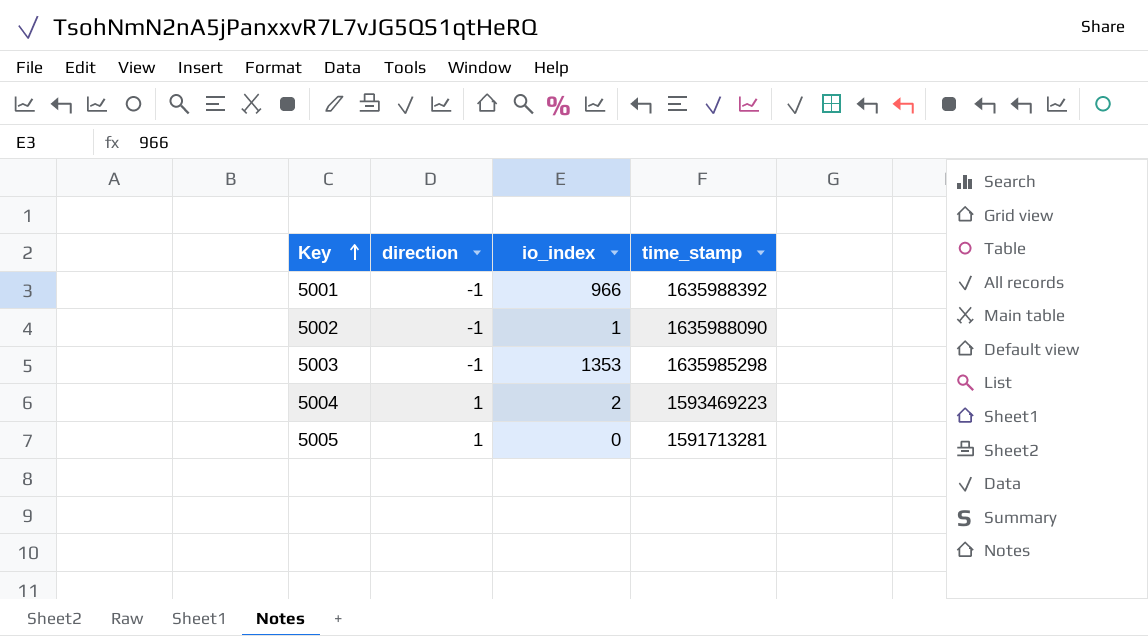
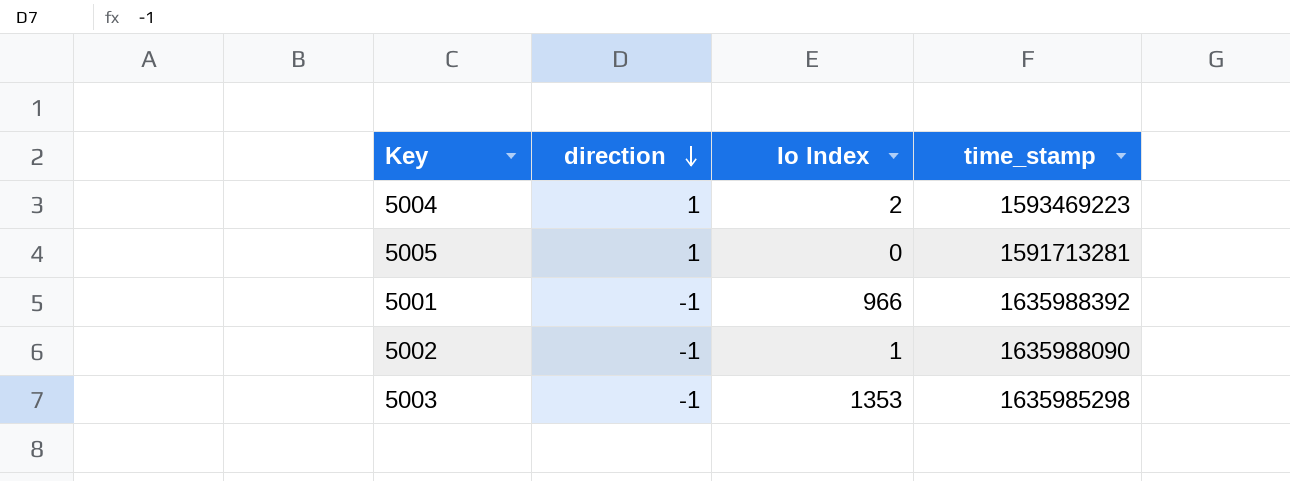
row order: Key ascending -> direction descending
column name: io_index -> Io Index

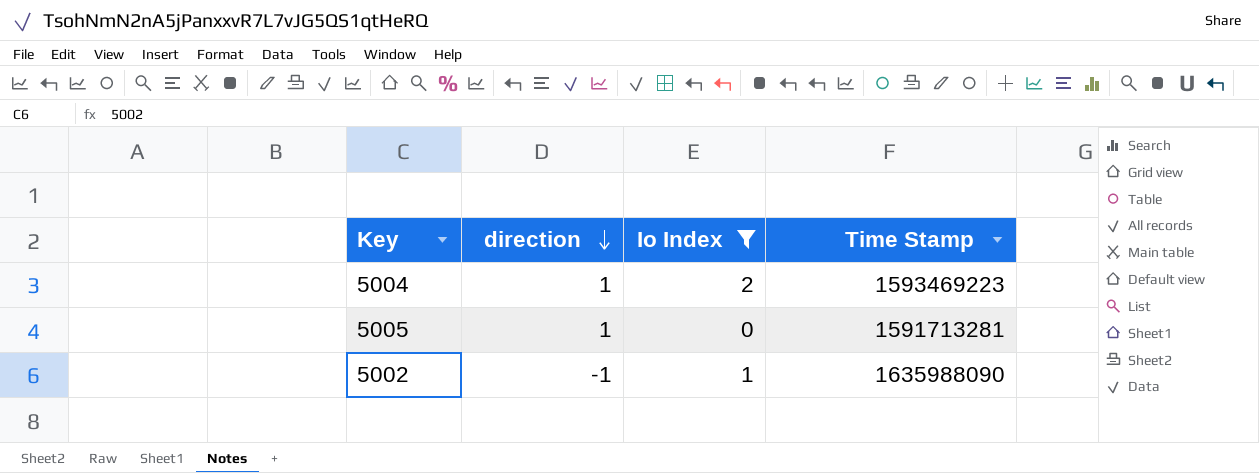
filter: none -> Io Index <= 2
column name: time_stamp -> Time Stamp

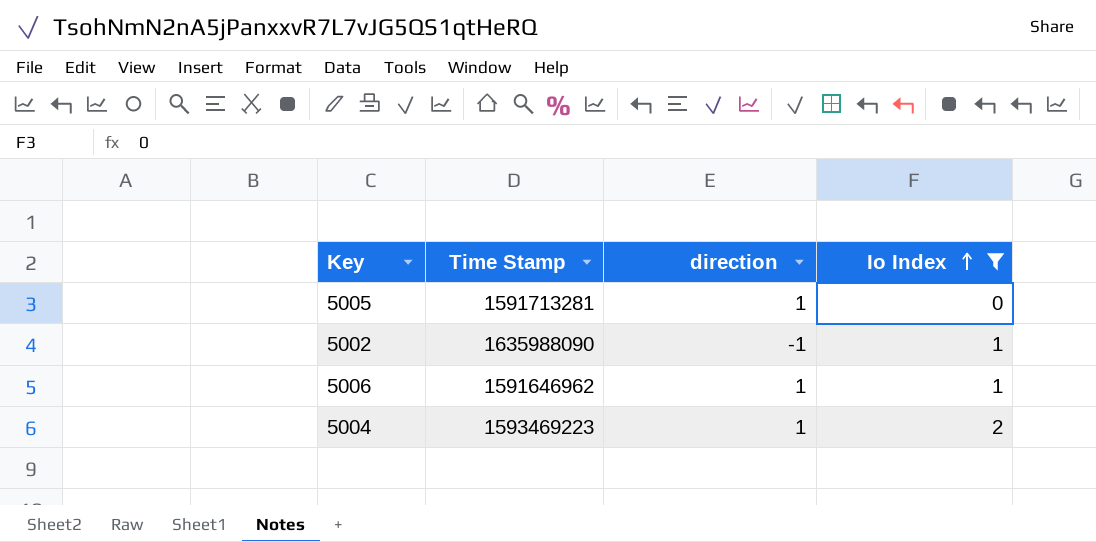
row order: direction descending -> Io Index ascending
column Time Stamp | position: 4 -> 2
row 5006: none -> 1591646962 | 1 | 1

